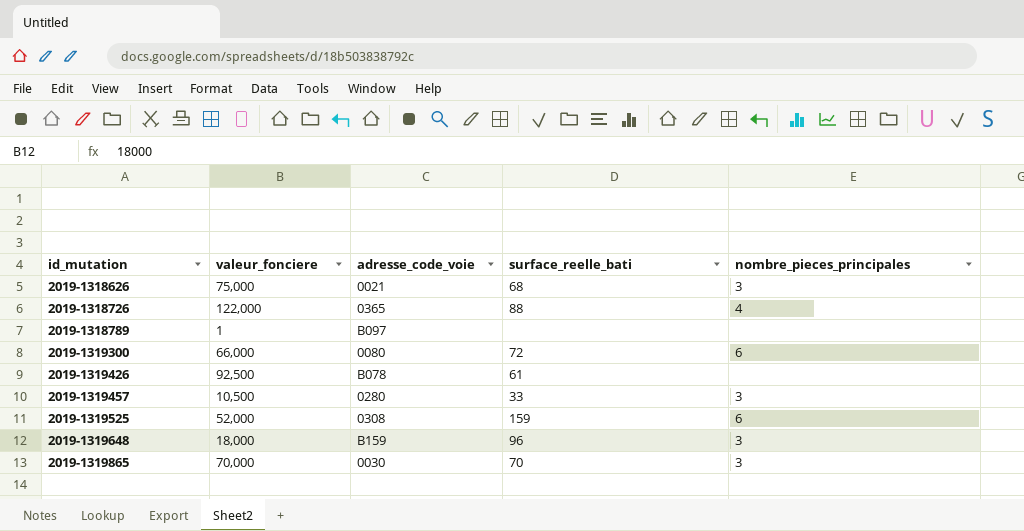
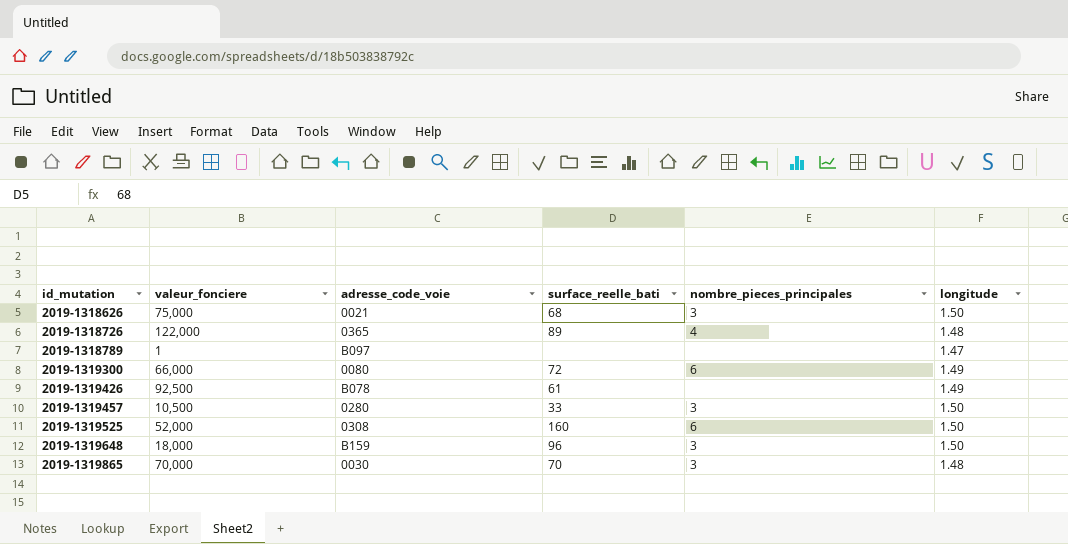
column longitude | position: none -> 6
2019-1318726 | surface_reelle_bati: 88 -> 89
2019-1319525 | surface_reelle_bati: 159 -> 160

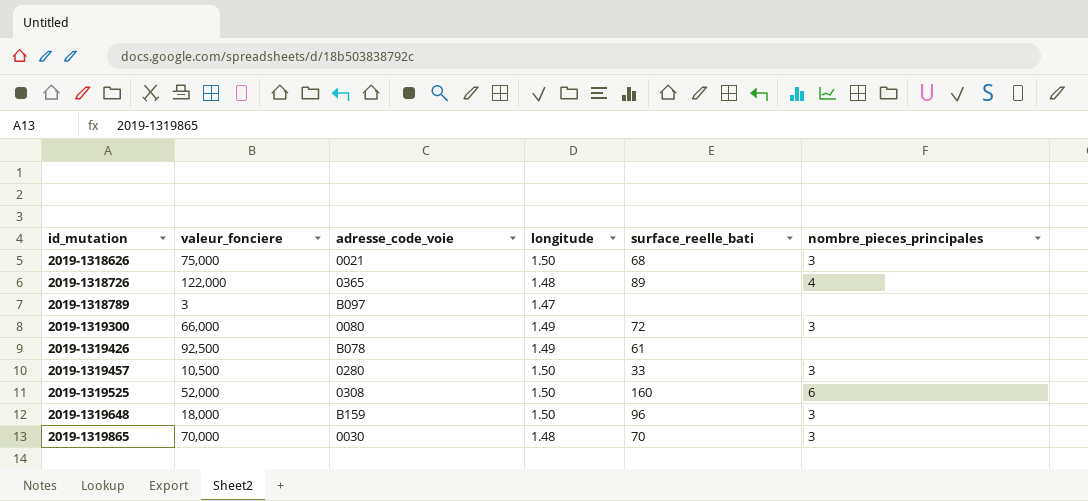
column longitude | position: 6 -> 4
2019-1318789 | valeur_fonciere: 1 -> 3
2019-1319300 | nombre_pieces_principales: 6 -> 3

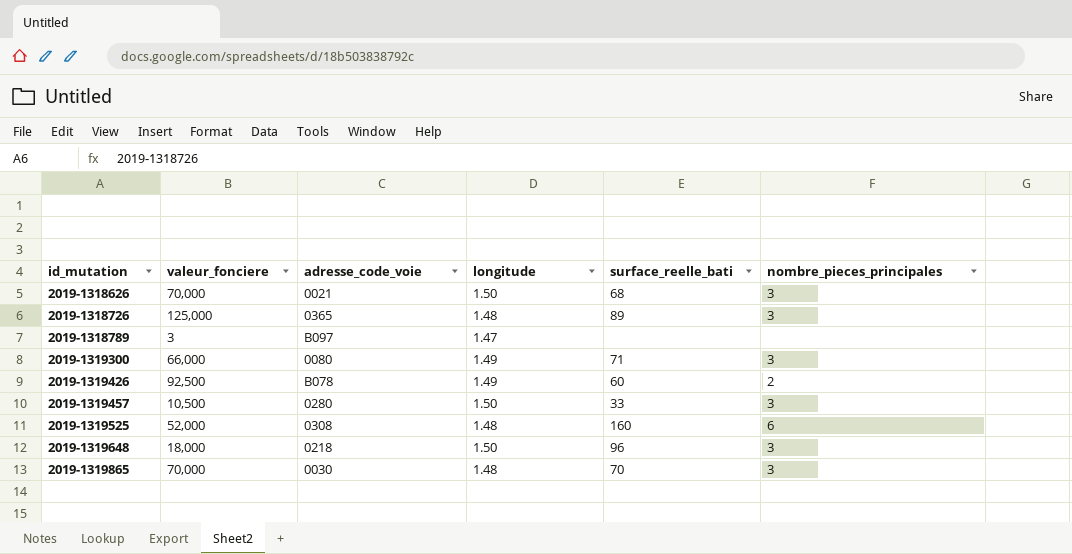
2019-1318626 | valeur_fonciere: 75,000 -> 70,000
2019-1318726 | valeur_fonciere: 122,000 -> 125,000
2019-1318726 | nombre_pieces_principales: 4 -> 3
2019-1319300 | surface_reelle_bati: 72 -> 71
2019-1319426 | surface_reelle_bati: 61 -> 60
2019-1319426 | nombre_pieces_principales: none -> 2
2019-1319525 | longitude: 1.50 -> 1.48
2019-1319648 | adresse_code_voie: B159 -> 0218

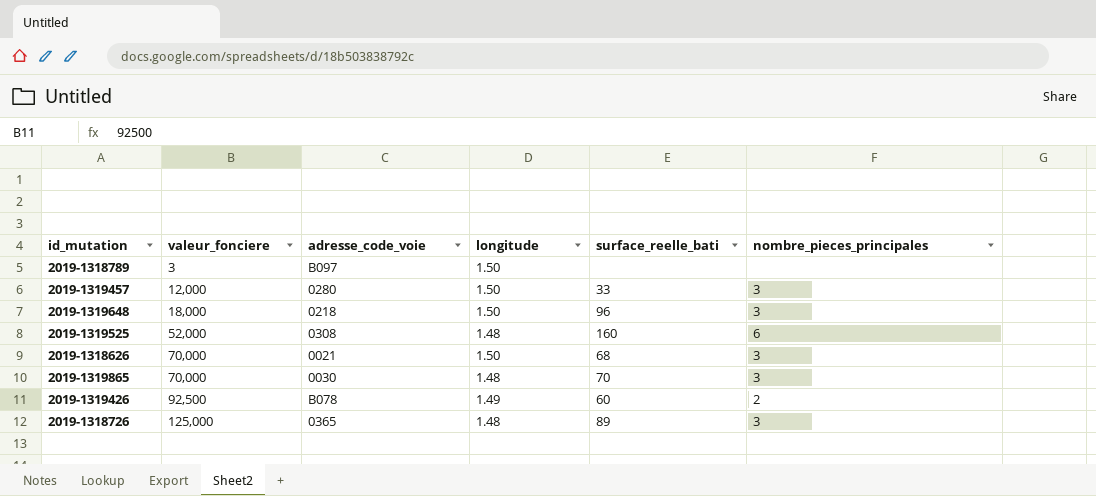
row order: id_mutation ascending -> valeur_fonciere ascending
row 2019-1319300: 66,000 | 0080 | 1.49 | 71 | 3 -> none
2019-1318789 | longitude: 1.47 -> 1.50
2019-1319457 | valeur_fonciere: 10,500 -> 12,000

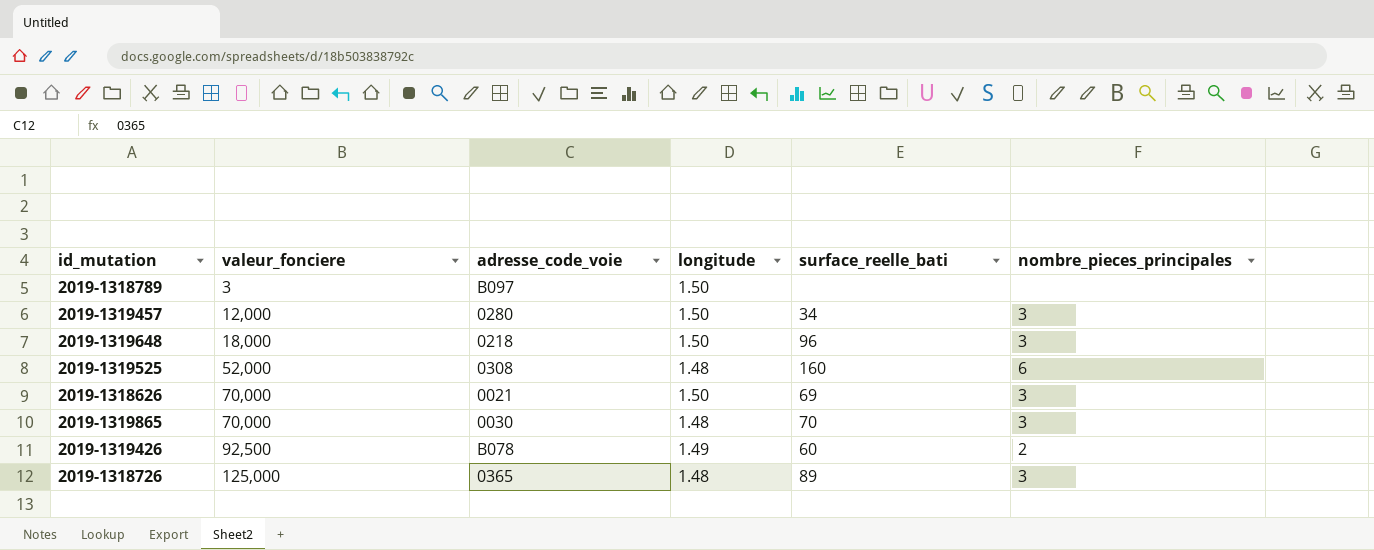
2019-1319457 | surface_reelle_bati: 33 -> 34
2019-1318626 | surface_reelle_bati: 68 -> 69

